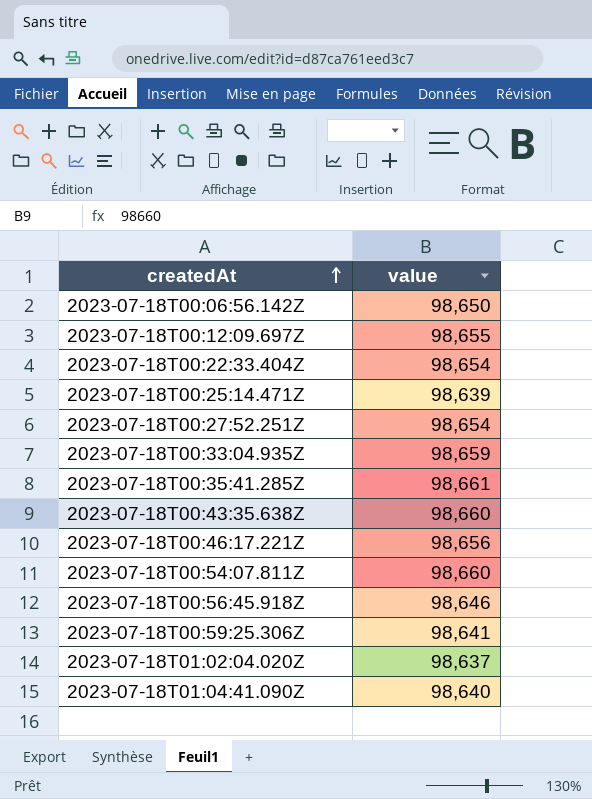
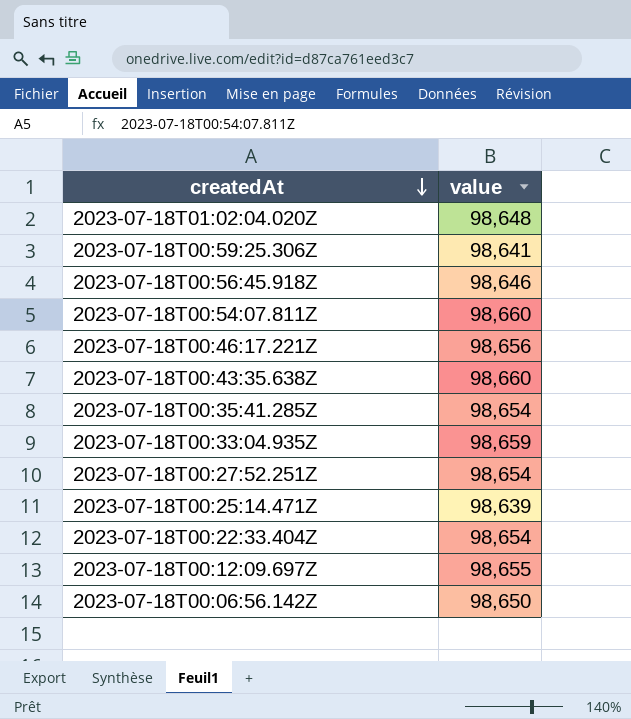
row order: createdAt ascending -> createdAt descending
row 2023-07-18T01:04:41.090Z: 98,640 -> none
2023-07-18T01:02:04.020Z | value: 98,637 -> 98,648
2023-07-18T00:35:41.285Z | value: 98,661 -> 98,654

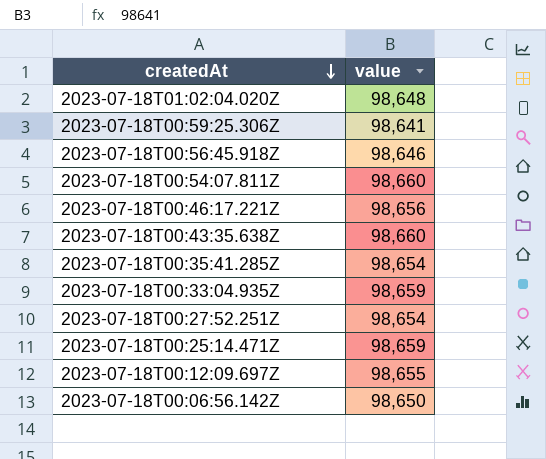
row 2023-07-18T00:22:33.404Z: 98,654 -> none
2023-07-18T00:25:14.471Z | value: 98,639 -> 98,659

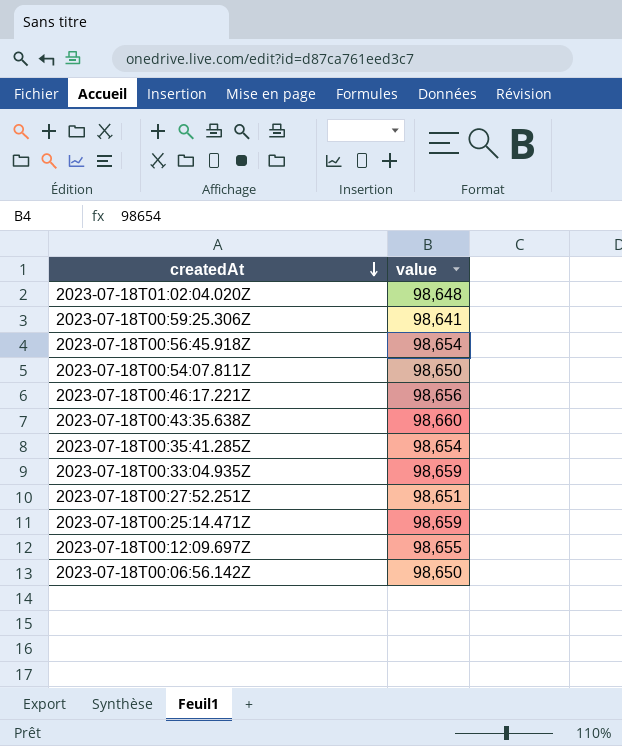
2023-07-18T00:56:45.918Z | value: 98,646 -> 98,654
2023-07-18T00:54:07.811Z | value: 98,660 -> 98,650
2023-07-18T00:27:52.251Z | value: 98,654 -> 98,651

